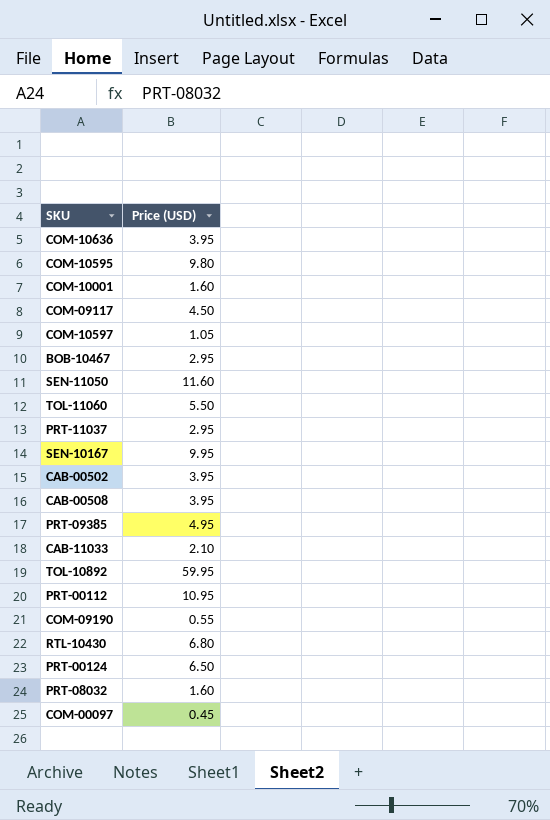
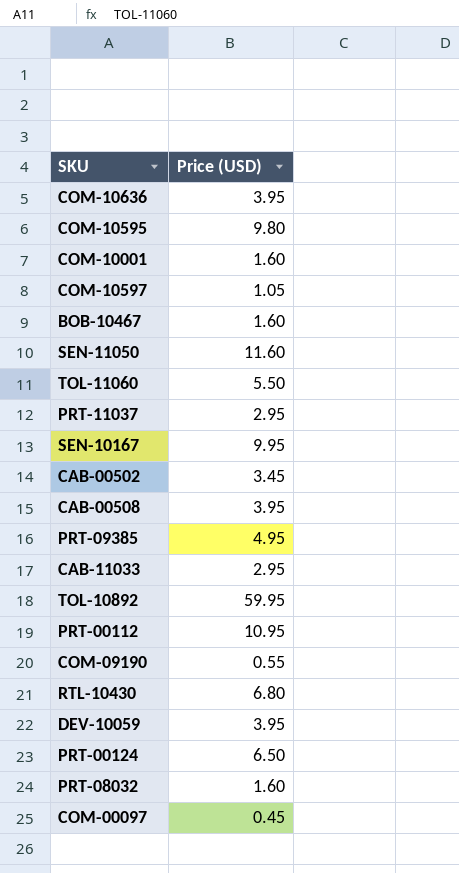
row COM-09117: 4.50 -> none
BOB-10467 | Price (USD): 2.95 -> 1.60
CAB-00502 | Price (USD): 3.95 -> 3.45
CAB-11033 | Price (USD): 2.10 -> 2.95
row DEV-10059: none -> 3.95

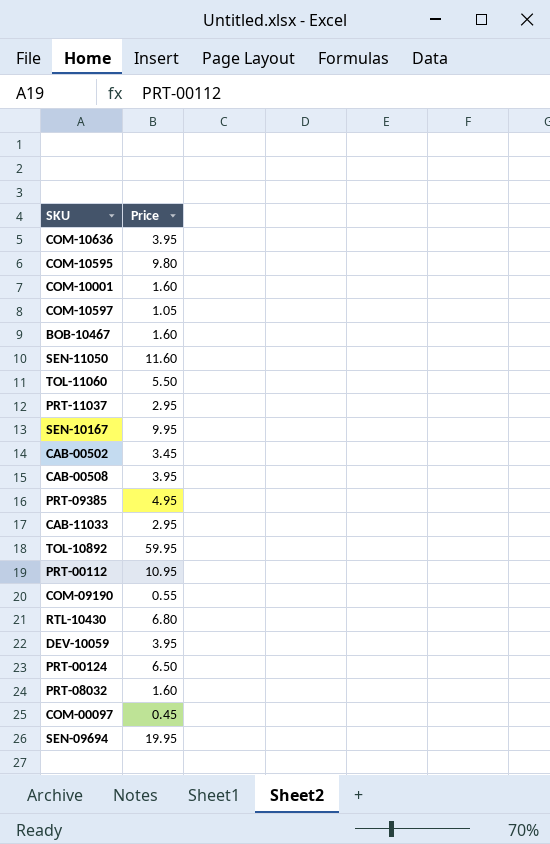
column name: Price (USD) -> Price
row SEN-09694: none -> 19.95

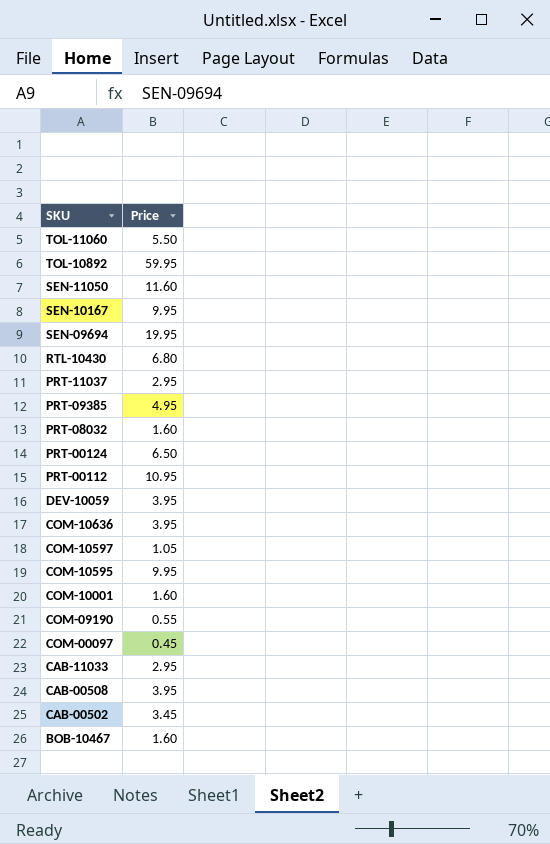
row order: none -> SKU descending
COM-10595 | Price: 9.80 -> 9.95

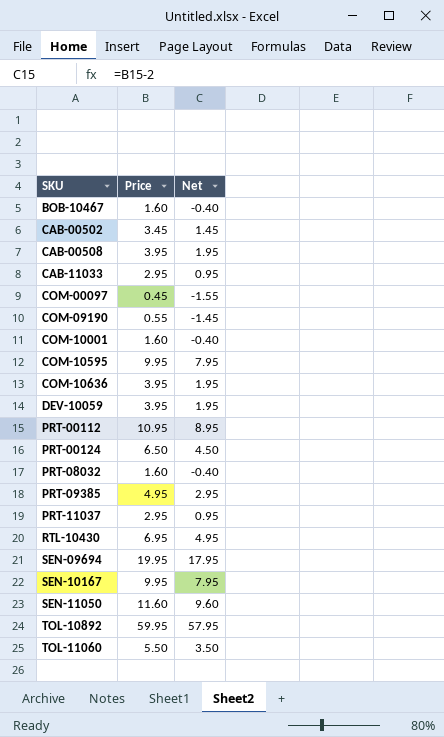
row order: SKU descending -> SKU ascending
column Net | formula: none -> [Price] - 2
row COM-10597: 1.05 -> none
RTL-10430 | Price: 6.80 -> 6.95

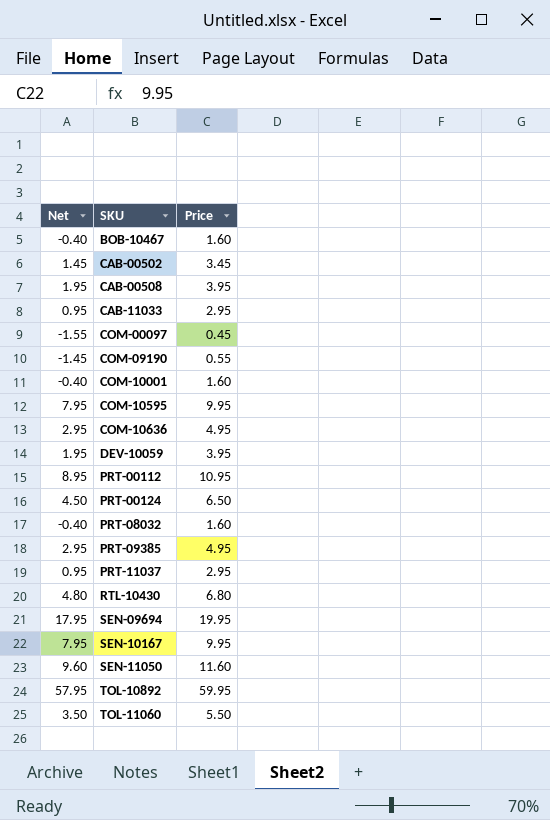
column Net | position: 3 -> 1
COM-10636 | Net: 1.95 -> 2.95
COM-10636 | Price: 3.95 -> 4.95
RTL-10430 | Net: 4.95 -> 4.80
RTL-10430 | Price: 6.95 -> 6.80

